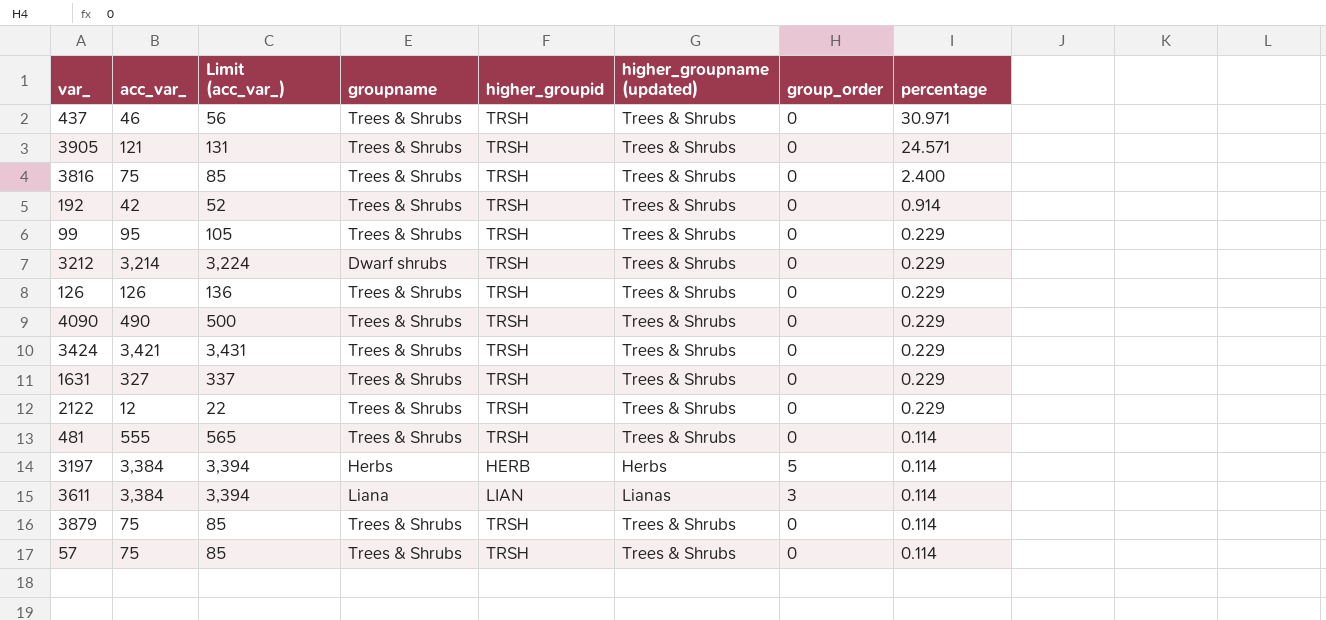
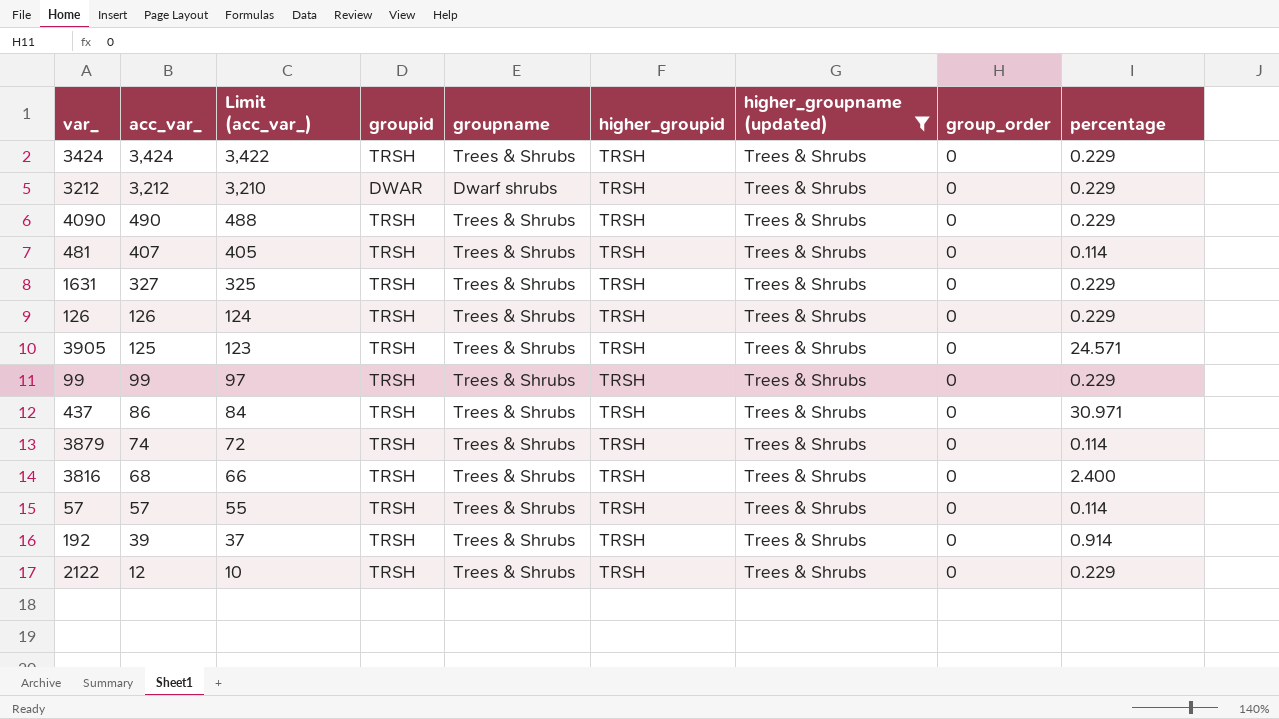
filter: none -> higher_groupname (updated) = Trees & Shrubs
row order: percentage descending -> acc_var_ descending
column Limit (acc_var_) | formula: [acc_var_] + 10 -> [acc_var_] - 2
column groupid | position: none -> 4
3424 | acc_var_: 3,421 -> 3,424
3212 | acc_var_: 3,214 -> 3,212
481 | acc_var_: 555 -> 407
3905 | acc_var_: 121 -> 125
99 | acc_var_: 95 -> 99
437 | acc_var_: 46 -> 86
3879 | acc_var_: 75 -> 74
3816 | acc_var_: 75 -> 68
57 | acc_var_: 75 -> 57
192 | acc_var_: 42 -> 39

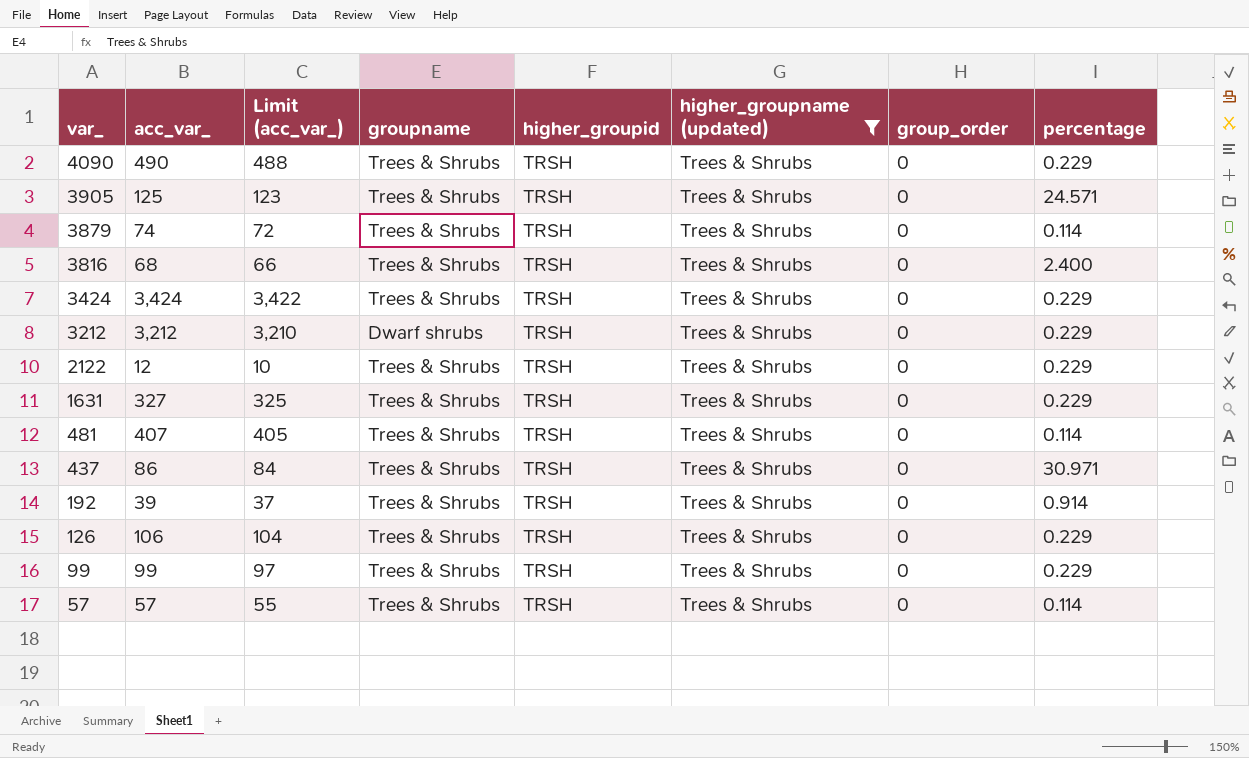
row order: acc_var_ descending -> var_ descending
column groupid | position: 4 -> none
126 | acc_var_: 126 -> 106
126 | Limit (acc_var_): 124 -> 104

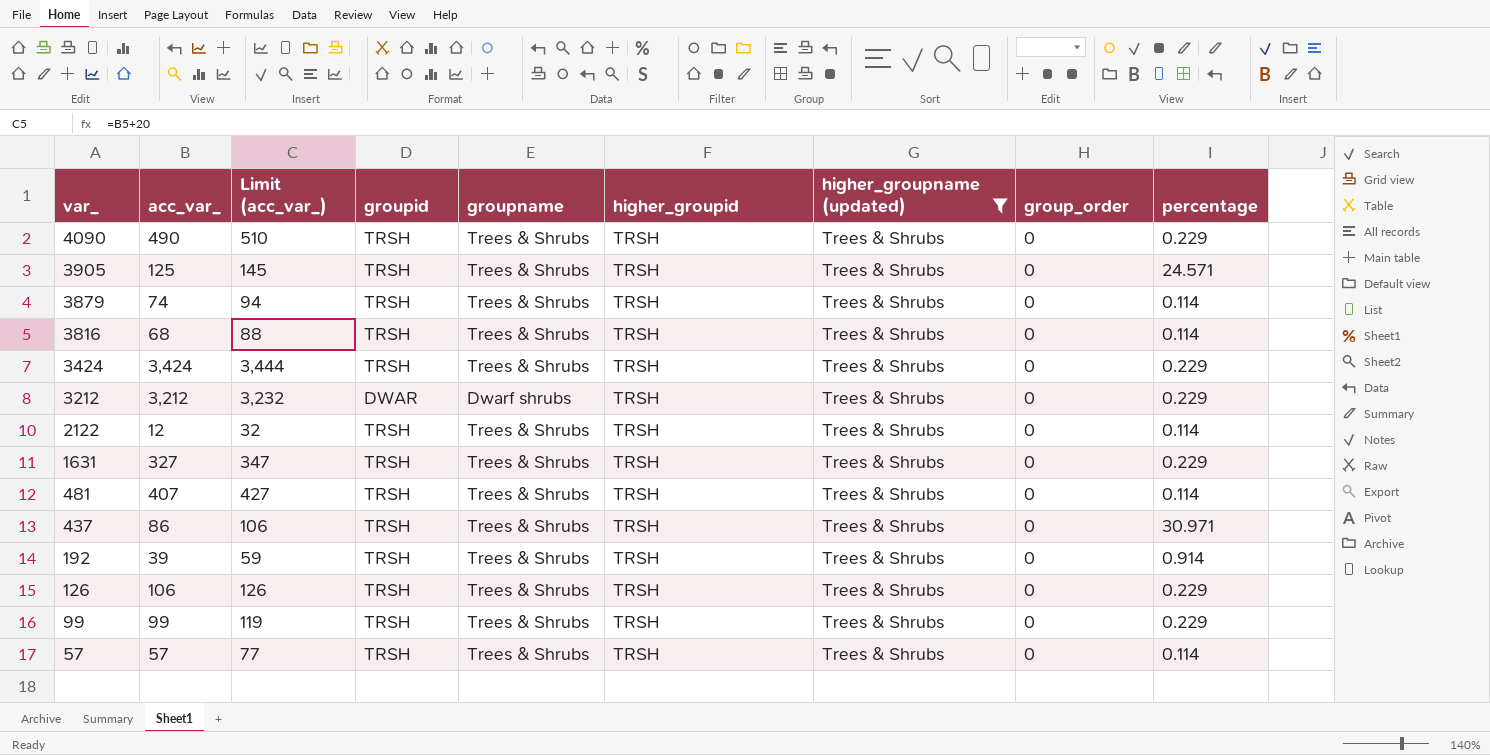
column Limit (acc_var_) | formula: [acc_var_] - 2 -> [acc_var_] + 20
column groupid | position: none -> 4
3816 | percentage: 2.400 -> 0.114
2122 | percentage: 0.229 -> 0.114

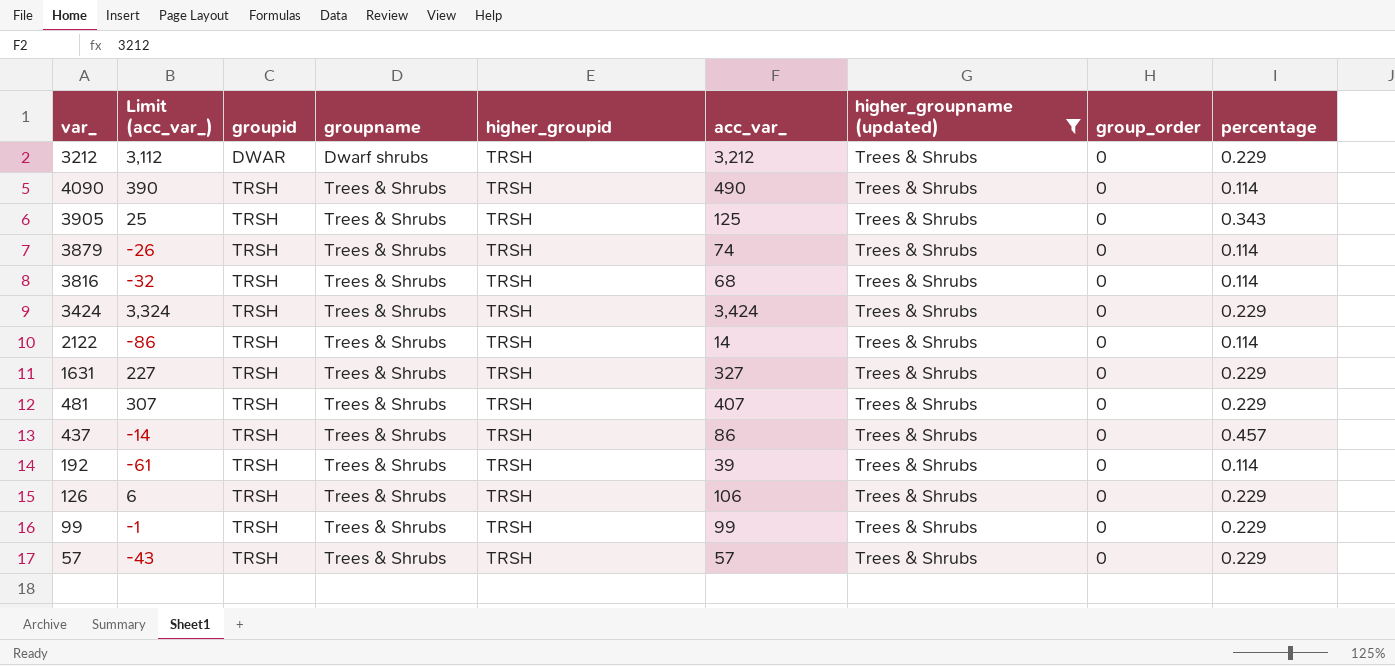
row order: var_ descending -> groupid ascending
column Limit (acc_var_) | formula: [acc_var_] + 20 -> [acc_var_] - 100
column acc_var_ | position: 2 -> 6
4090 | percentage: 0.229 -> 0.114
3905 | percentage: 24.571 -> 0.343
2122 | acc_var_: 12 -> 14
481 | percentage: 0.114 -> 0.229
437 | percentage: 30.971 -> 0.457
192 | percentage: 0.914 -> 0.114
57 | percentage: 0.114 -> 0.229

